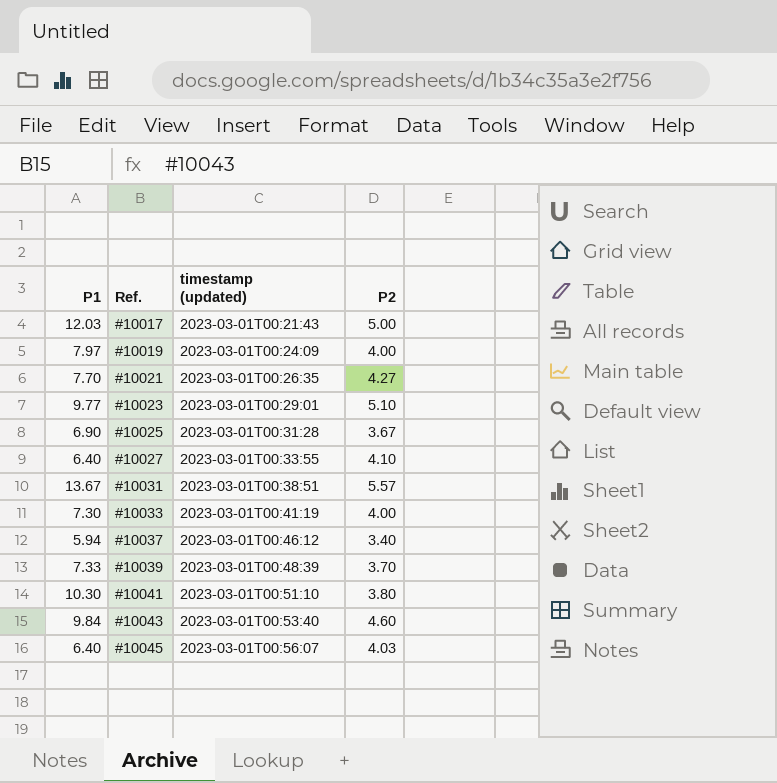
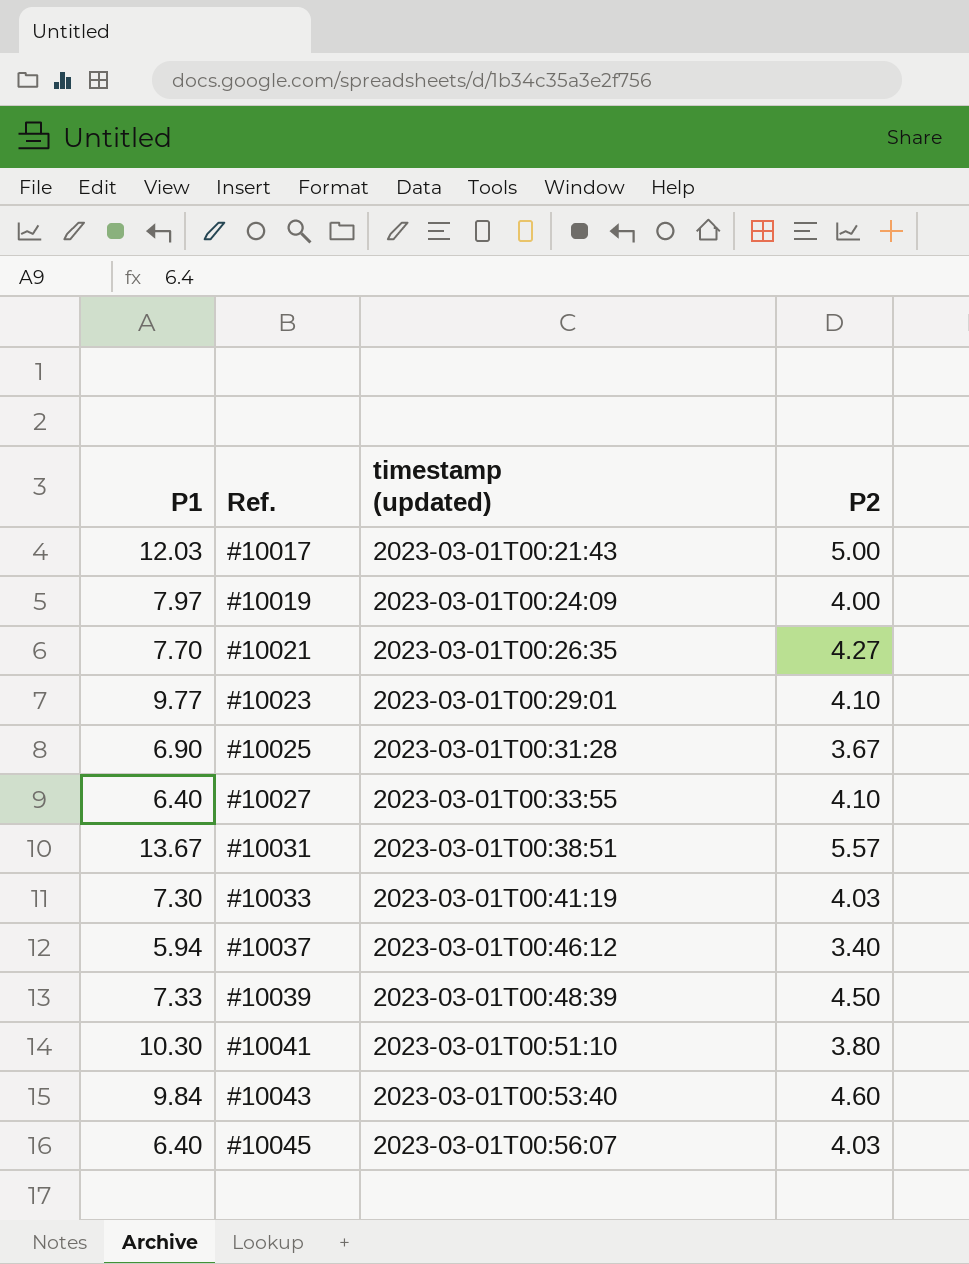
#10023 | P2: 5.10 -> 4.10
#10033 | P2: 4.00 -> 4.03
#10039 | P2: 3.70 -> 4.50

